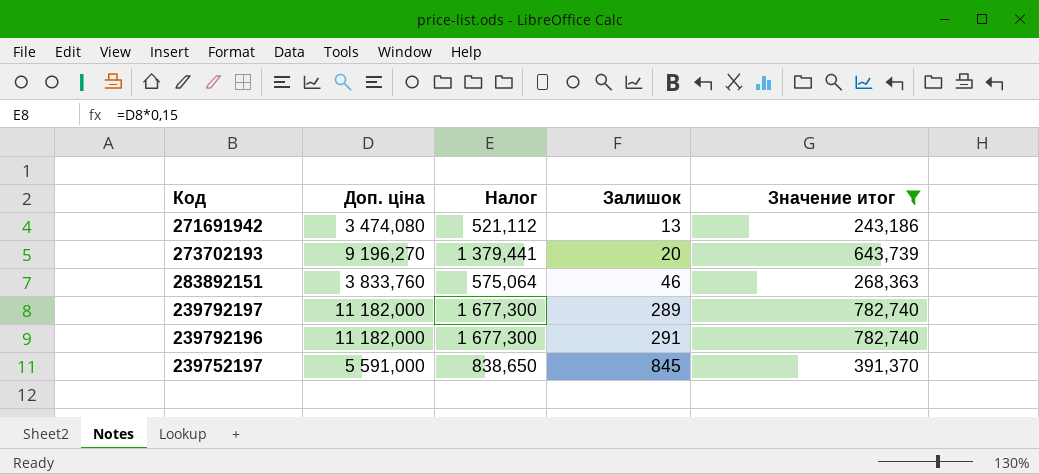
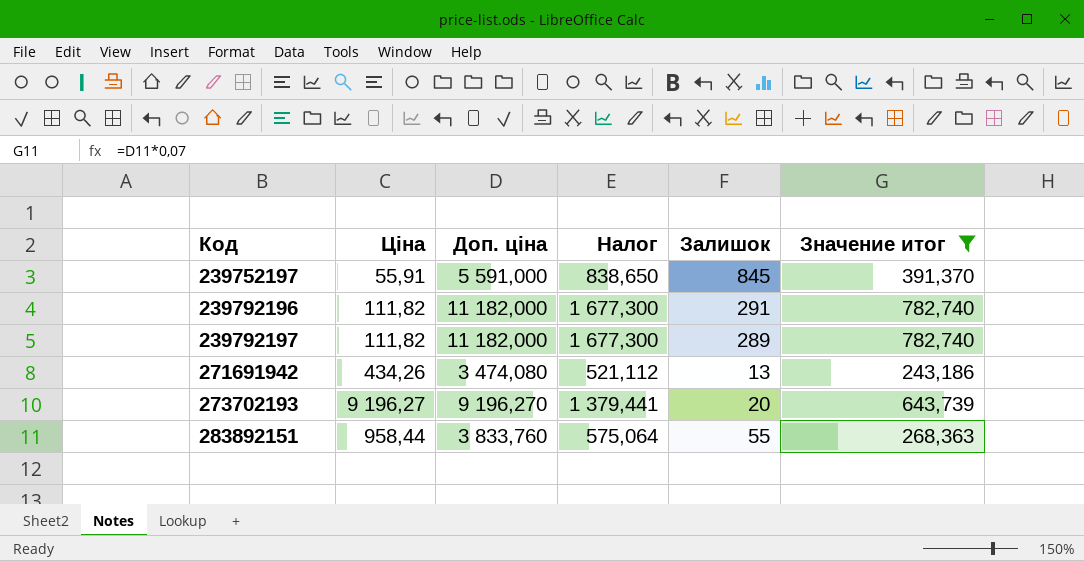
row order: Залишок ascending -> Код ascending
column Ціна | position: none -> 2
283892151 | Залишок: 46 -> 55

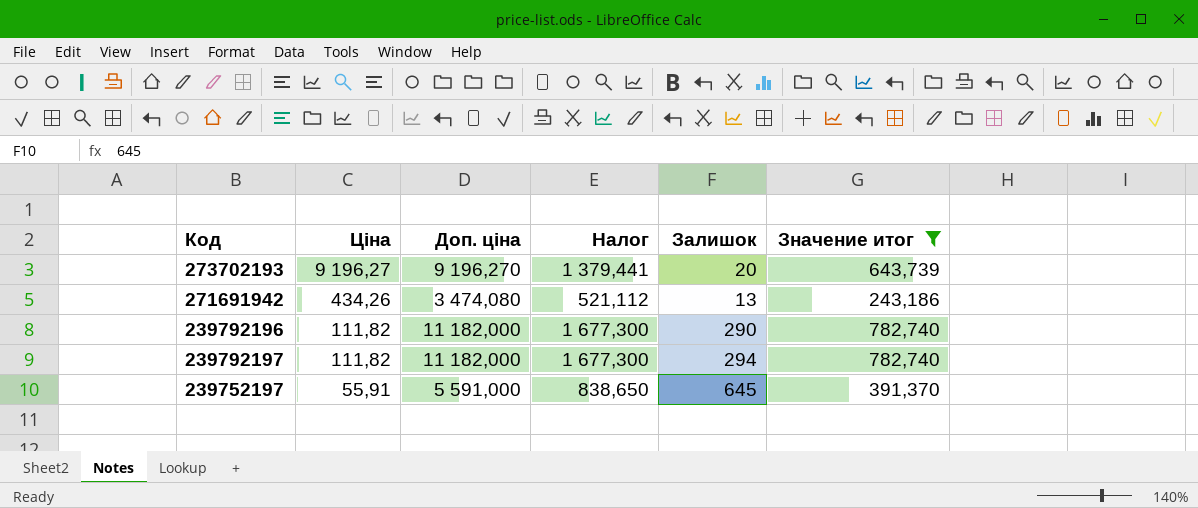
row order: Код ascending -> Ціна descending
row 283892151: 958,44 | 3 833,760 | 575,064 | 55 | 268,363 -> none
239792196 | Залишок: 291 -> 290
239792197 | Залишок: 289 -> 294
239752197 | Залишок: 845 -> 645

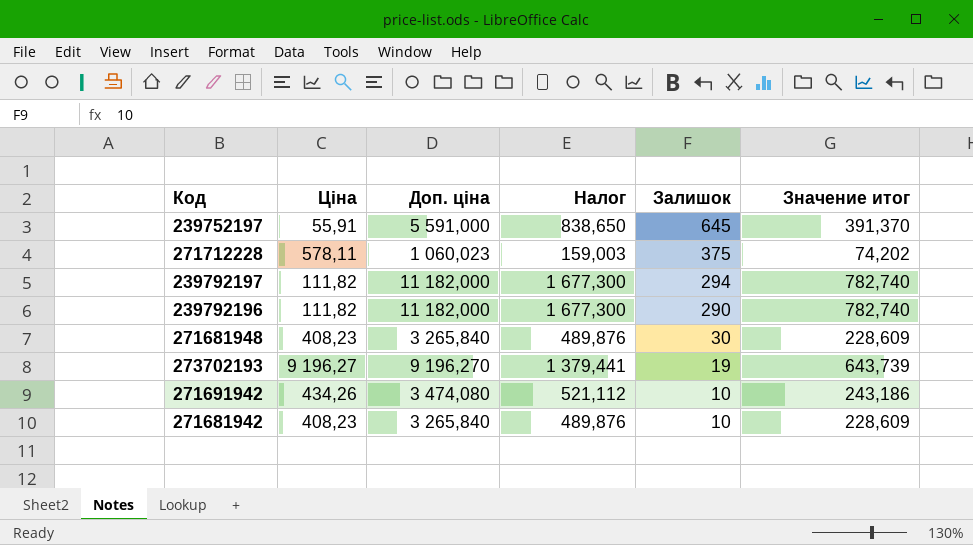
filter: Значение итог >= 243,186 -> none
row order: Ціна descending -> Залишок descending
273702193 | Залишок: 20 -> 19
271691942 | Залишок: 13 -> 10

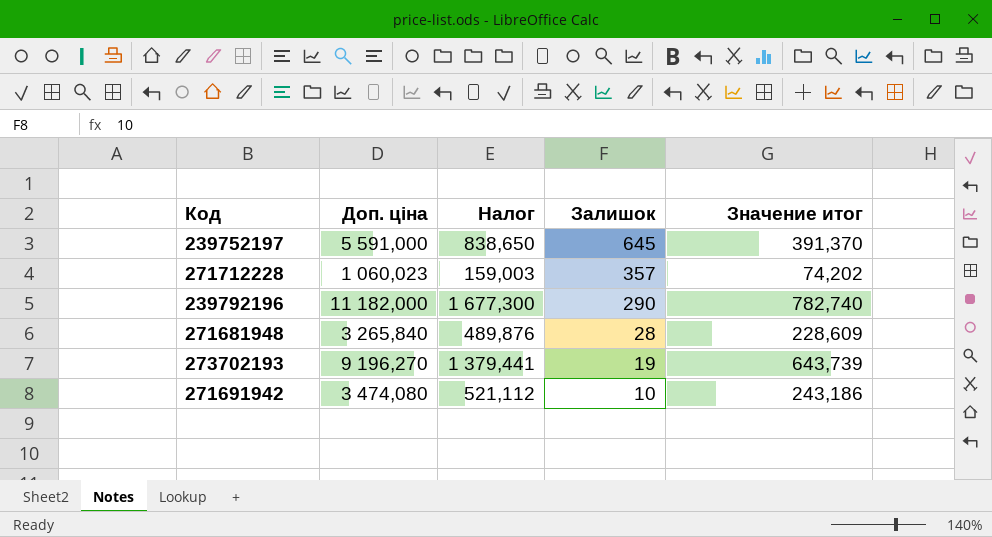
column Ціна | position: 2 -> none
row 239792197: 111,82 | 11 182,000 | 1 677,300 | 294 | 782,740 -> none
row 271681942: 408,23 | 3 265,840 | 489,876 | 10 | 228,609 -> none
271712228 | Залишок: 375 -> 357
271681948 | Залишок: 30 -> 28

